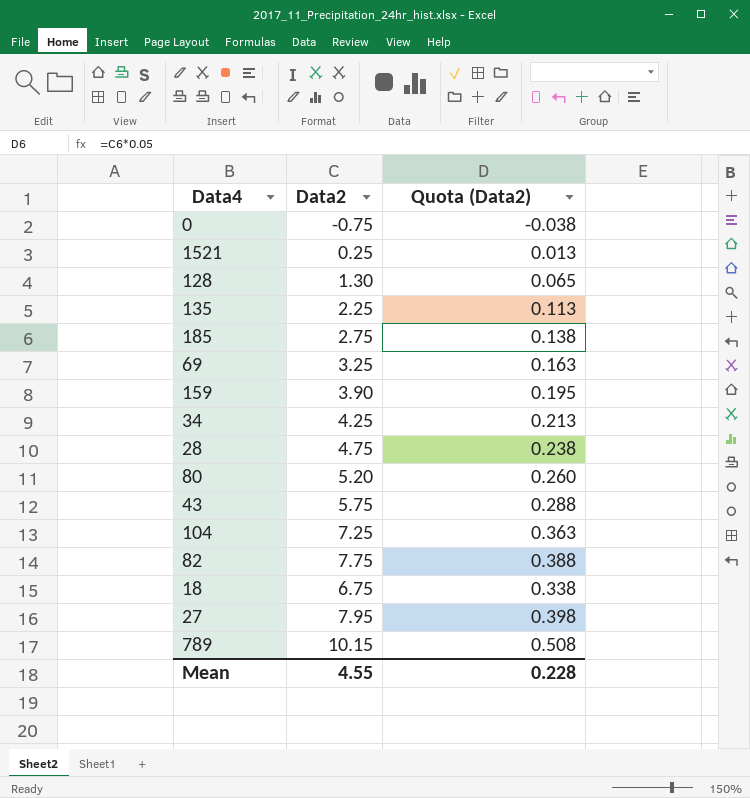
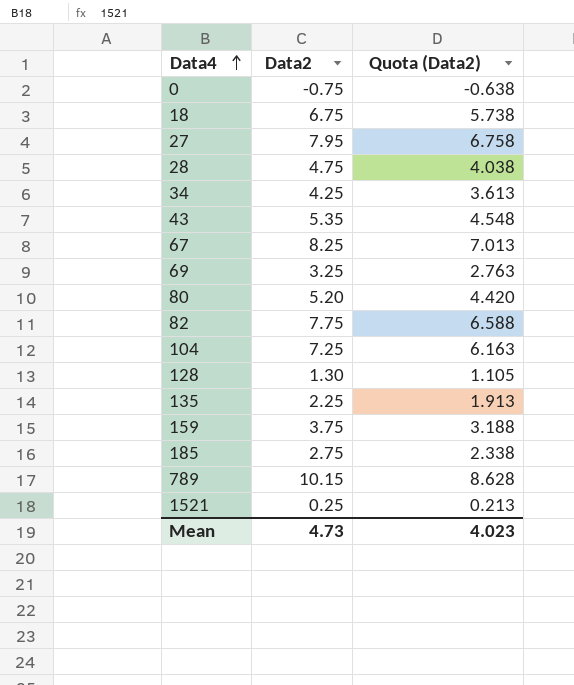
row order: none -> Data4 ascending
column Quota (Data2) | formula: [Data2] * 0.05 -> [Data2] * 0.85
43 | Data2: 5.75 -> 5.35
row 67: none -> 8.25 | 7.013
159 | Data2: 3.90 -> 3.75
Mean | Data2: 4.55 -> 4.73
Mean | Quota (Data2): 0.228 -> 4.023

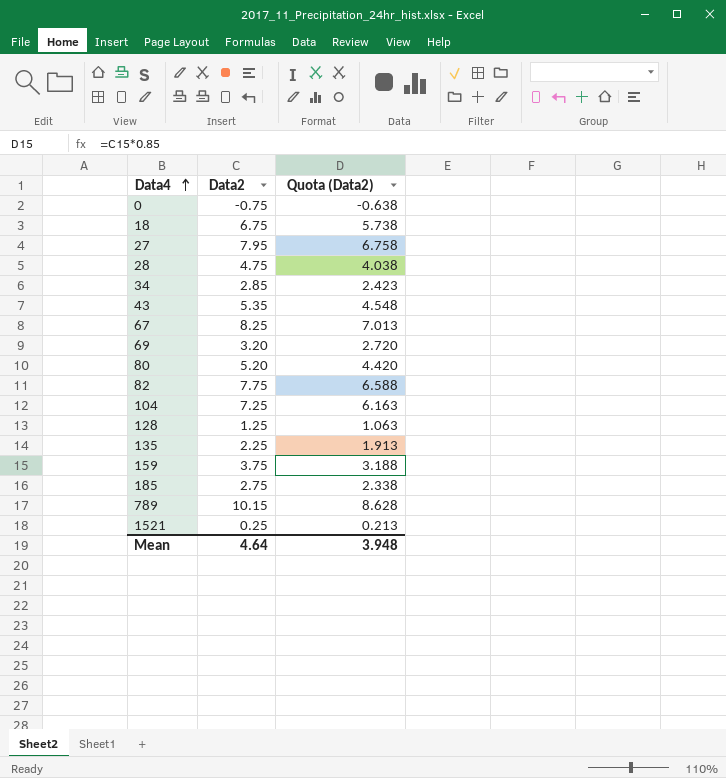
34 | Data2: 4.25 -> 2.85
34 | Quota (Data2): 3.613 -> 2.423
69 | Data2: 3.25 -> 3.20
69 | Quota (Data2): 2.763 -> 2.720
128 | Data2: 1.30 -> 1.25
128 | Quota (Data2): 1.105 -> 1.063
Mean | Data2: 4.73 -> 4.64
Mean | Quota (Data2): 4.023 -> 3.948

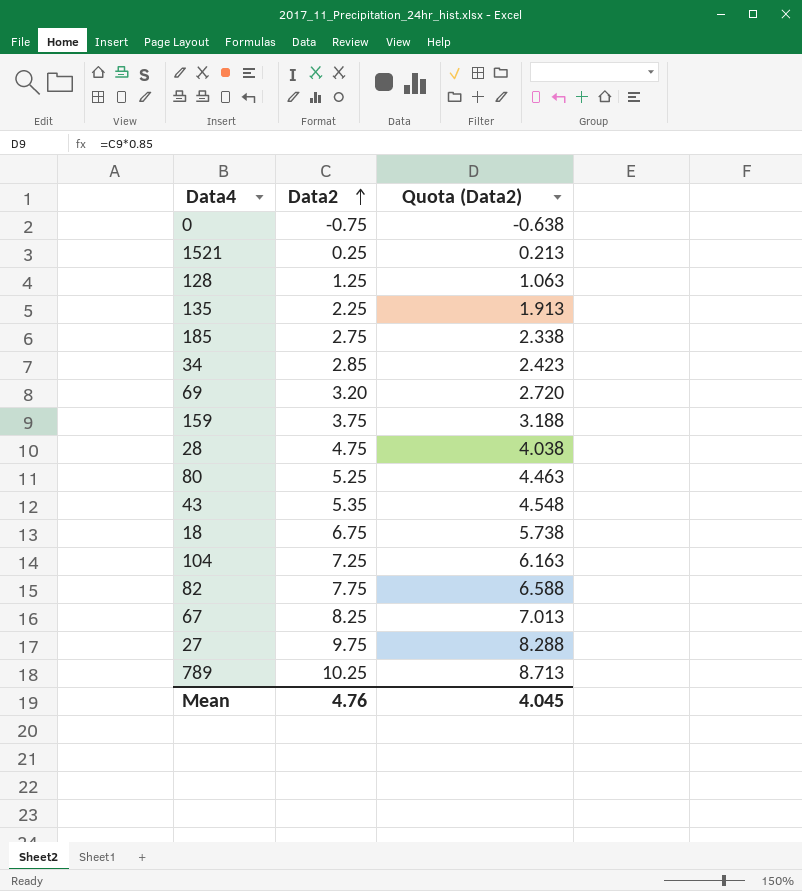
row order: Data4 ascending -> Data2 ascending
80 | Data2: 5.20 -> 5.25
80 | Quota (Data2): 4.420 -> 4.463
27 | Data2: 7.95 -> 9.75
27 | Quota (Data2): 6.758 -> 8.288
789 | Data2: 10.15 -> 10.25
789 | Quota (Data2): 8.628 -> 8.713
Mean | Data2: 4.64 -> 4.76
Mean | Quota (Data2): 3.948 -> 4.045

